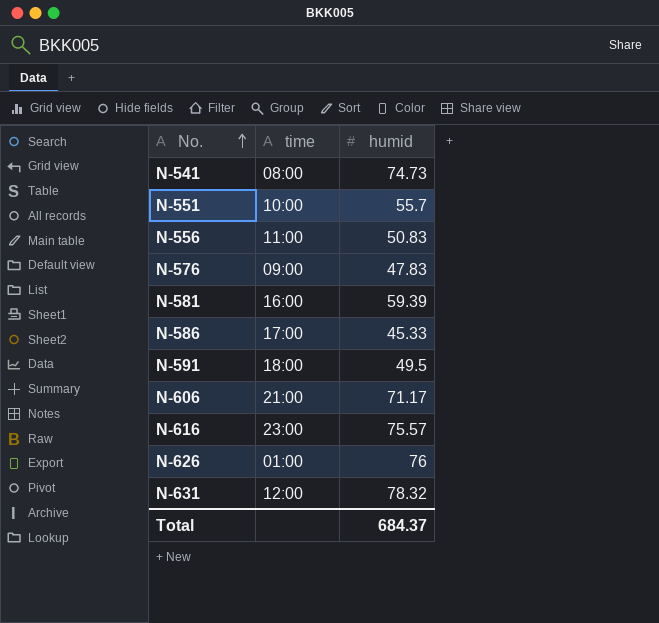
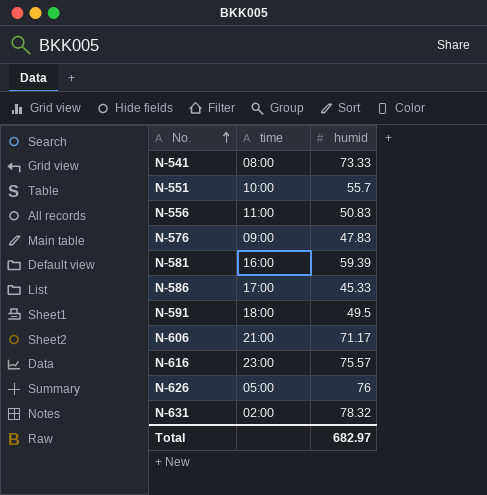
N-541 | humid: 74.73 -> 73.33
N-626 | time: 01:00 -> 05:00
N-631 | time: 12:00 -> 02:00
Total | humid: 684.37 -> 682.97

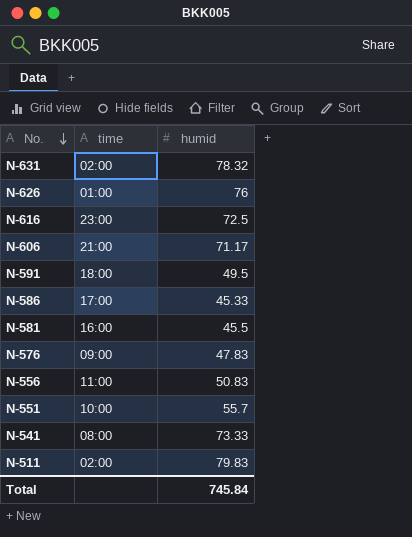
row order: No. ascending -> No. descending
N-626 | time: 05:00 -> 01:00
N-616 | humid: 75.57 -> 72.5
N-581 | humid: 59.39 -> 45.5
row N-511: none -> 02:00 | 79.83
Total | humid: 682.97 -> 745.84

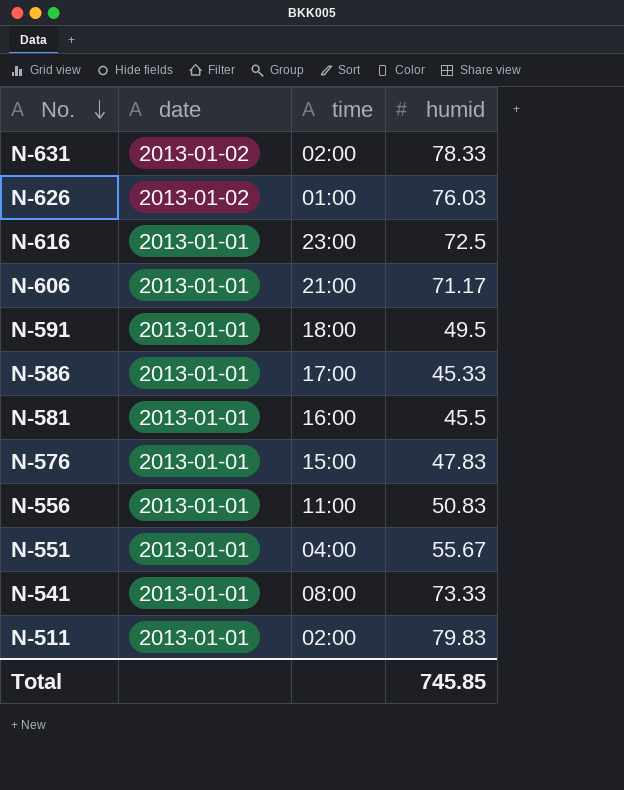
column date | position: none -> 2
N-631 | humid: 78.32 -> 78.33
N-626 | humid: 76 -> 76.03
N-576 | time: 09:00 -> 15:00
N-551 | time: 10:00 -> 04:00
N-551 | humid: 55.7 -> 55.67
Total | humid: 745.84 -> 745.85

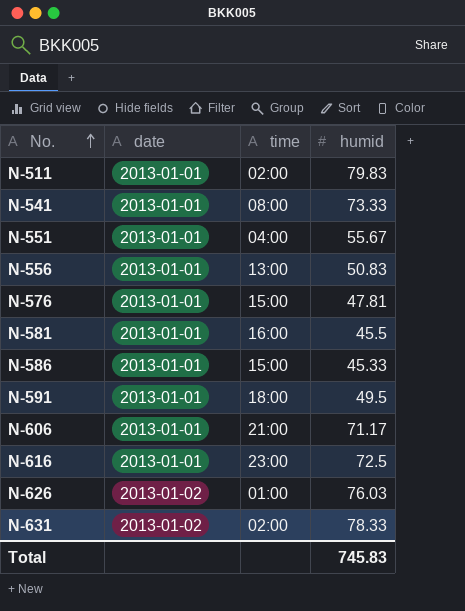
row order: No. descending -> No. ascending
N-556 | time: 11:00 -> 13:00
N-576 | humid: 47.83 -> 47.81
N-586 | time: 17:00 -> 15:00
Total | humid: 745.85 -> 745.83

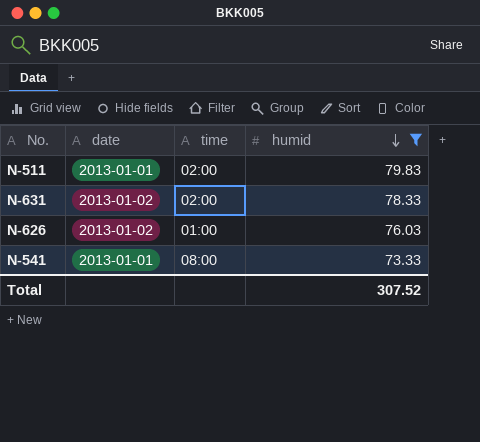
filter: none -> humid >= 73.33
row order: No. ascending -> humid descending
Total | humid: 745.83 -> 307.52

